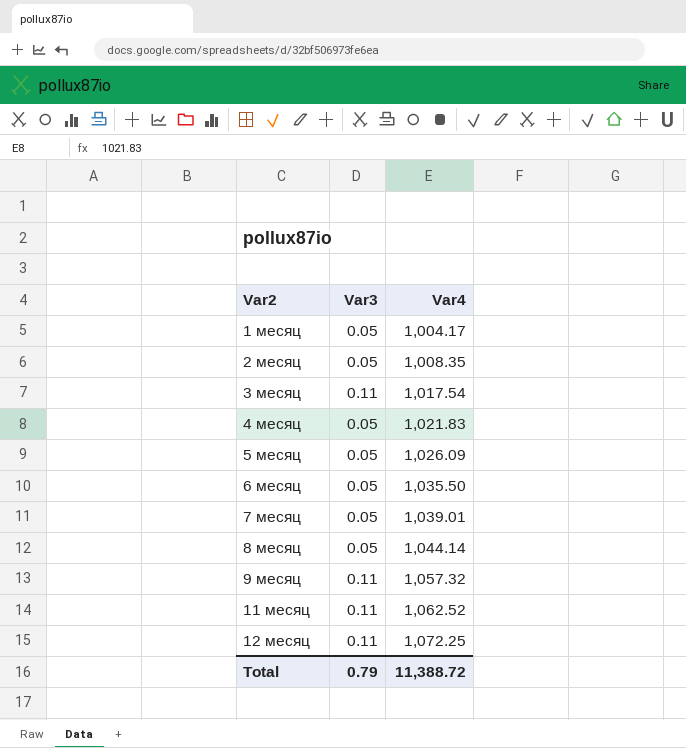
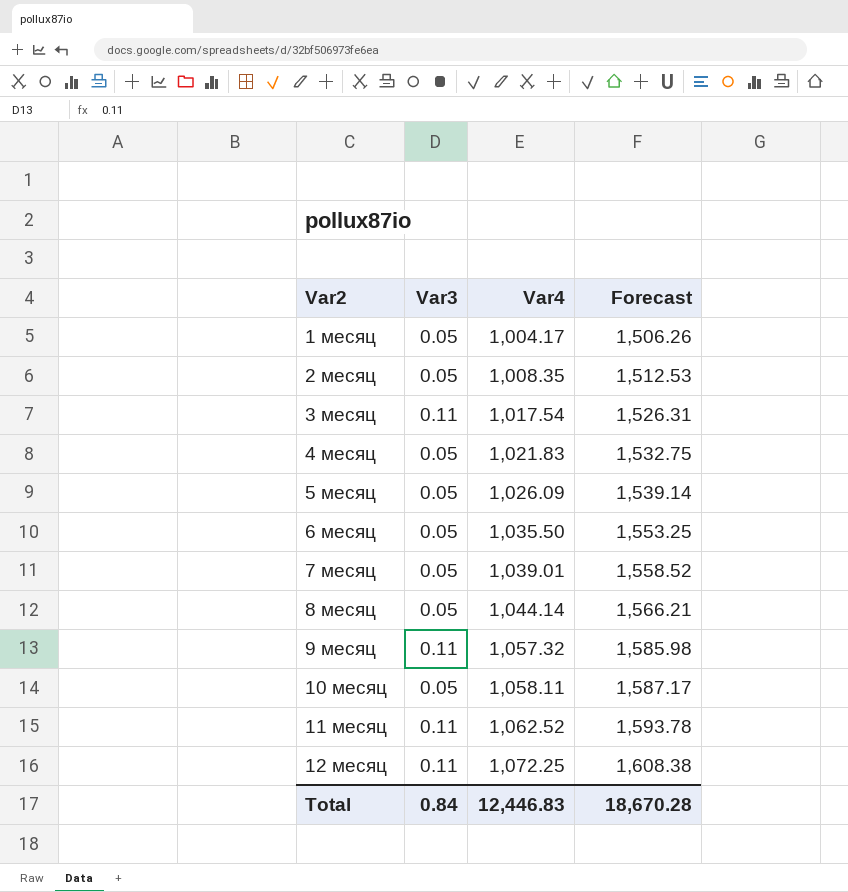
column Forecast | formula: none -> [Var4] * 1.5
row 10 месяц: none -> 0.05 | 1,058.11 | 1,587.17
Total | Var3: 0.79 -> 0.84
Total | Var4: 11,388.72 -> 12,446.83

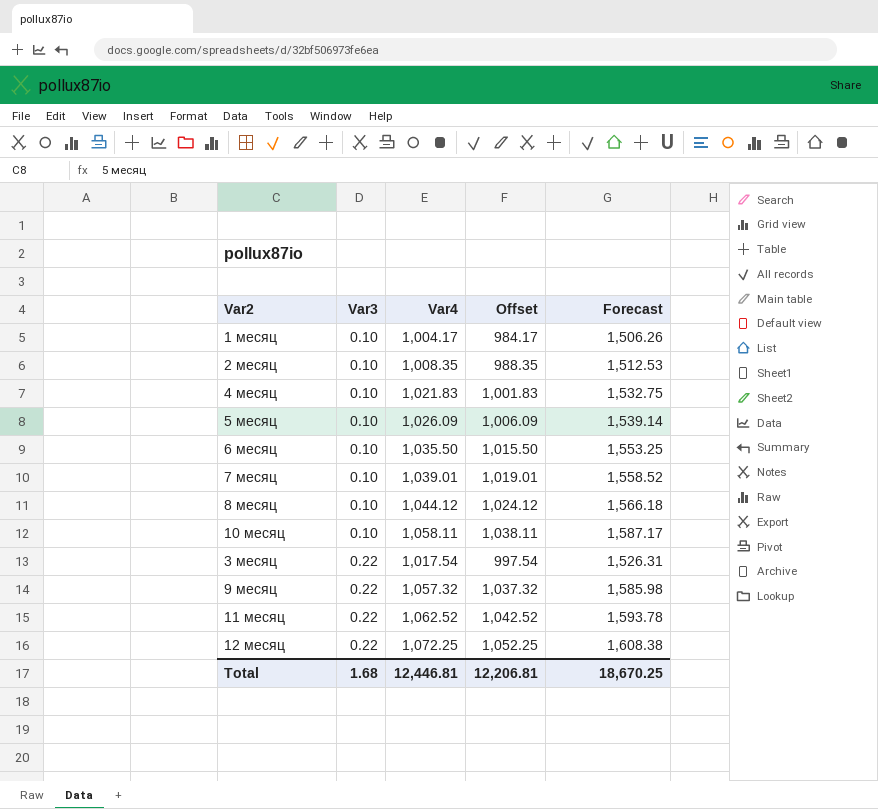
row order: Var2 ascending -> Var3 ascending
column Offset | formula: none -> [Var4] - 20
1 месяц | Var3: 0.05 -> 0.10
2 месяц | Var3: 0.05 -> 0.10
4 месяц | Var3: 0.05 -> 0.10
5 месяц | Var3: 0.05 -> 0.10
6 месяц | Var3: 0.05 -> 0.10
7 месяц | Var3: 0.05 -> 0.10
8 месяц | Var3: 0.05 -> 0.10
8 месяц | Var4: 1,044.14 -> 1,044.12
8 месяц | Forecast: 1,566.21 -> 1,566.18
10 месяц | Var3: 0.05 -> 0.10
3 месяц | Var3: 0.11 -> 0.22
9 месяц | Var3: 0.11 -> 0.22
11 месяц | Var3: 0.11 -> 0.22
12 месяц | Var3: 0.11 -> 0.22
Total | Var3: 0.84 -> 1.68
Total | Var4: 12,446.83 -> 12,446.81
Total | Forecast: 18,670.28 -> 18,670.25

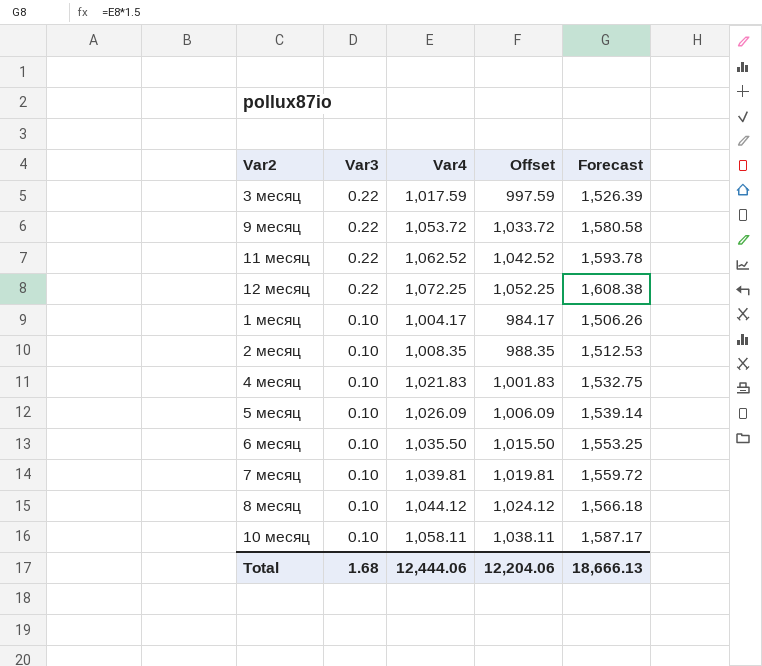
row order: Var3 ascending -> Var3 descending
3 месяц | Var4: 1,017.54 -> 1,017.59
3 месяц | Offset: 997.54 -> 997.59
3 месяц | Forecast: 1,526.31 -> 1,526.39
9 месяц | Var4: 1,057.32 -> 1,053.72
9 месяц | Offset: 1,037.32 -> 1,033.72
9 месяц | Forecast: 1,585.98 -> 1,580.58
7 месяц | Var4: 1,039.01 -> 1,039.81
7 месяц | Offset: 1,019.01 -> 1,019.81
7 месяц | Forecast: 1,558.52 -> 1,559.72
Total | Var4: 12,446.81 -> 12,444.06
Total | Offset: 12,206.81 -> 12,204.06
Total | Forecast: 18,670.25 -> 18,666.13

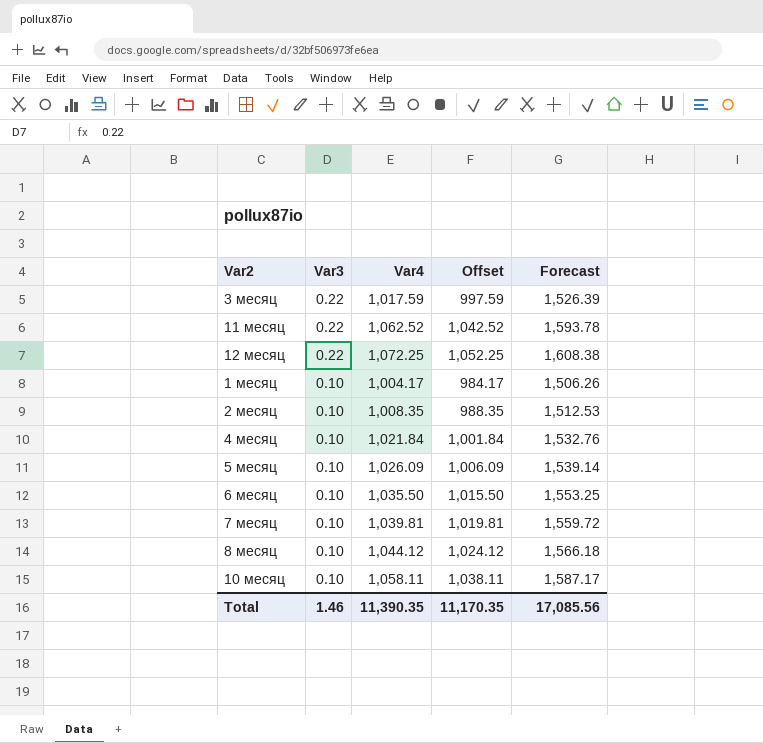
row 9 месяц: 0.22 | 1,053.72 | 1,033.72 | 1,580.58 -> none
4 месяц | Var4: 1,021.83 -> 1,021.84
4 месяц | Offset: 1,001.83 -> 1,001.84
4 месяц | Forecast: 1,532.75 -> 1,532.76
Total | Var3: 1.68 -> 1.46
Total | Var4: 12,444.06 -> 11,390.35
Total | Offset: 12,204.06 -> 11,170.35
Total | Forecast: 18,666.13 -> 17,085.56

